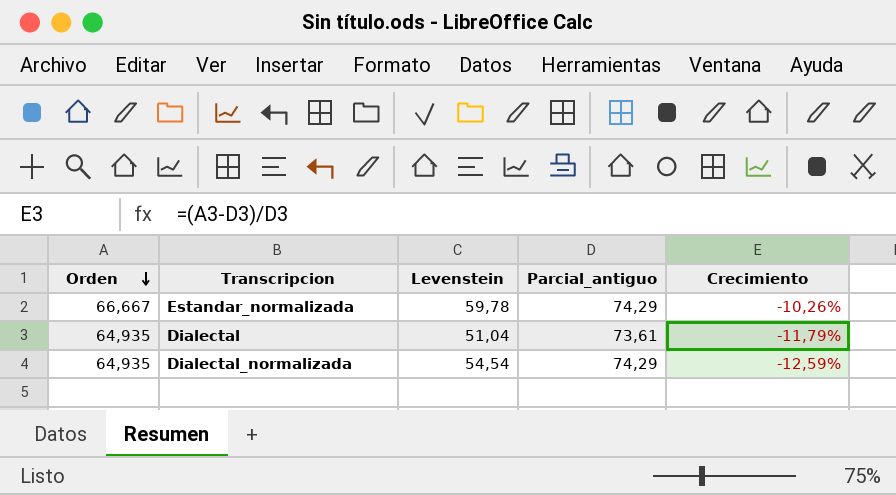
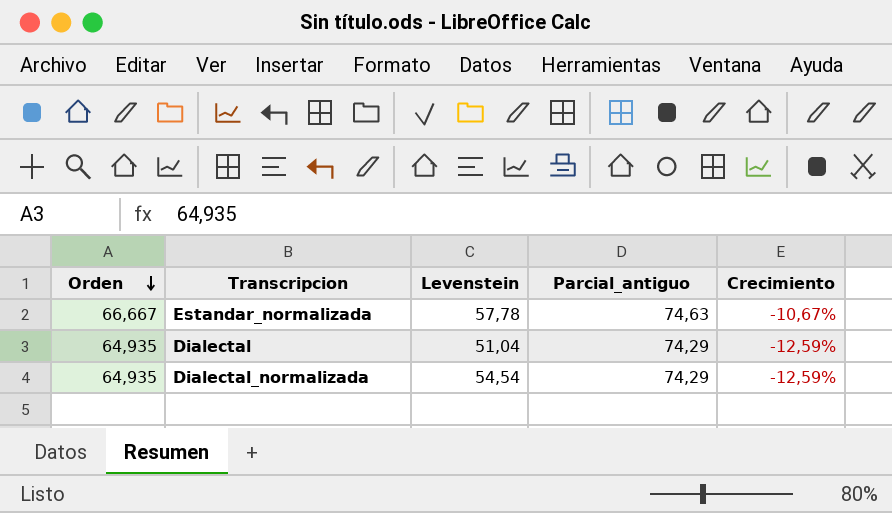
Estandar_normalizada | Levenstein: 59,78 -> 57,78
Estandar_normalizada | Parcial_antiguo: 74,29 -> 74,63
Estandar_normalizada | Crecimiento: -10,26% -> -10,67%
Dialectal | Parcial_antiguo: 73,61 -> 74,29
Dialectal | Crecimiento: -11,79% -> -12,59%

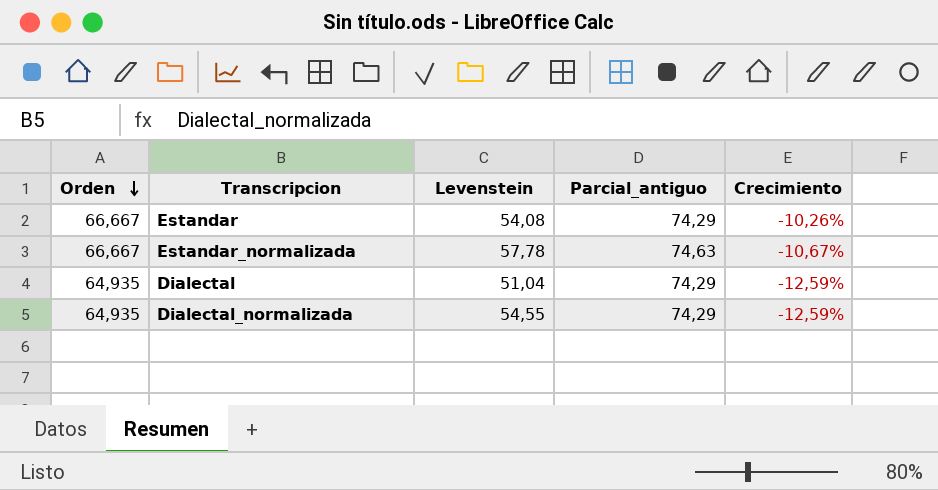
row Estandar: none -> 66,667 | 54,08 | 74,29 | -10,26%
Dialectal_normalizada | Levenstein: 54,54 -> 54,55

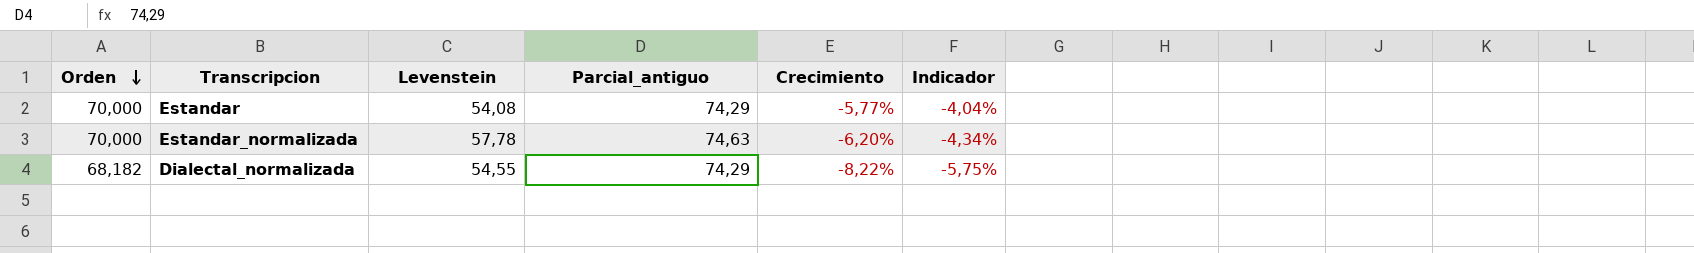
column Indicador | formula: none -> [Crecimiento] * 0,7
row Dialectal: 64,935 | 51,04 | 74,29 | -12,59% -> none
Estandar | Orden: 66,667 -> 70,000
Estandar | Crecimiento: -10,26% -> -5,77%
Estandar_normalizada | Orden: 66,667 -> 70,000
Estandar_normalizada | Crecimiento: -10,67% -> -6,20%
Dialectal_normalizada | Orden: 64,935 -> 68,182
Dialectal_normalizada | Crecimiento: -12,59% -> -8,22%

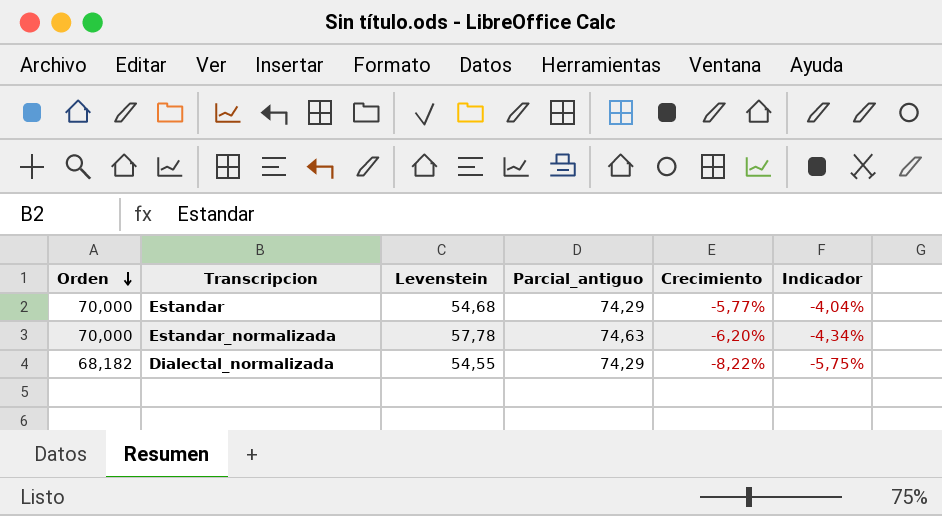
Estandar | Levenstein: 54,08 -> 54,68

